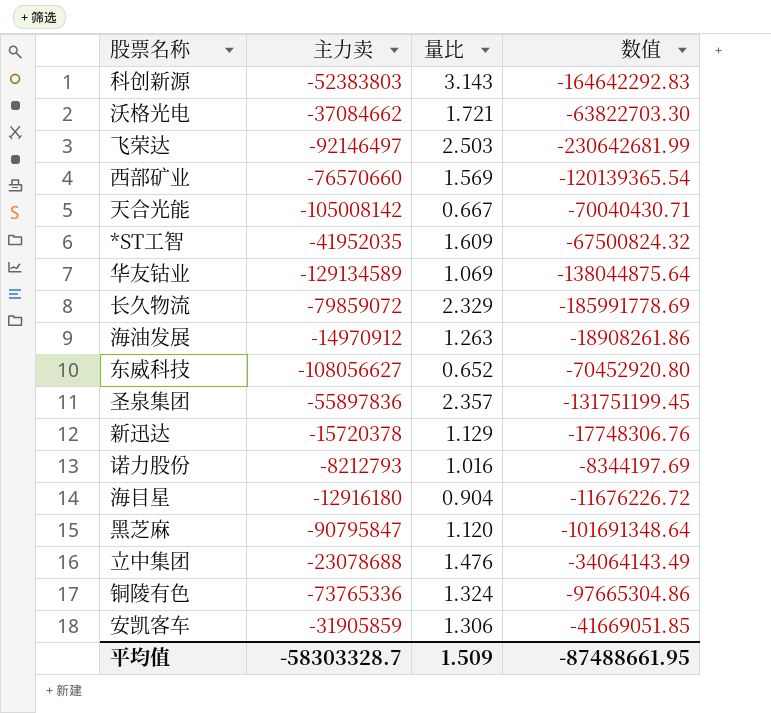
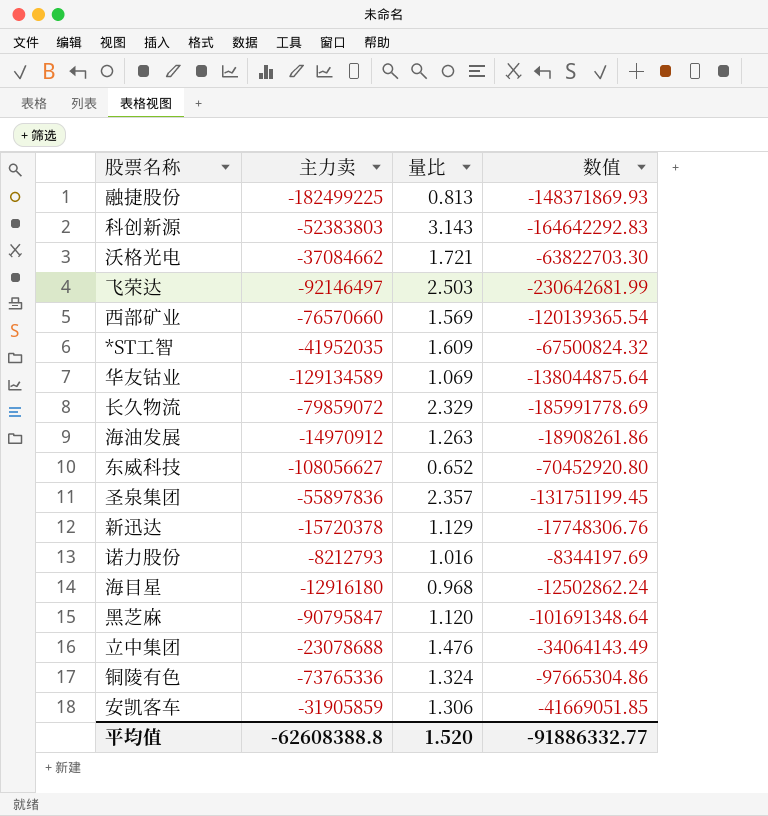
row 天合光能: -105008142 | 0.667 | -70040430.71 -> none
row 融捷股份: none -> -182499225 | 0.813 | -148371869.93
海目星 | 量比: 0.904 -> 0.968
海目星 | 数值: -11676226.72 -> -12502862.24
平均值 | 主力卖: -58303328.7 -> -62608388.8
平均值 | 量比: 1.509 -> 1.520
平均值 | 数值: -87488661.95 -> -91886332.77

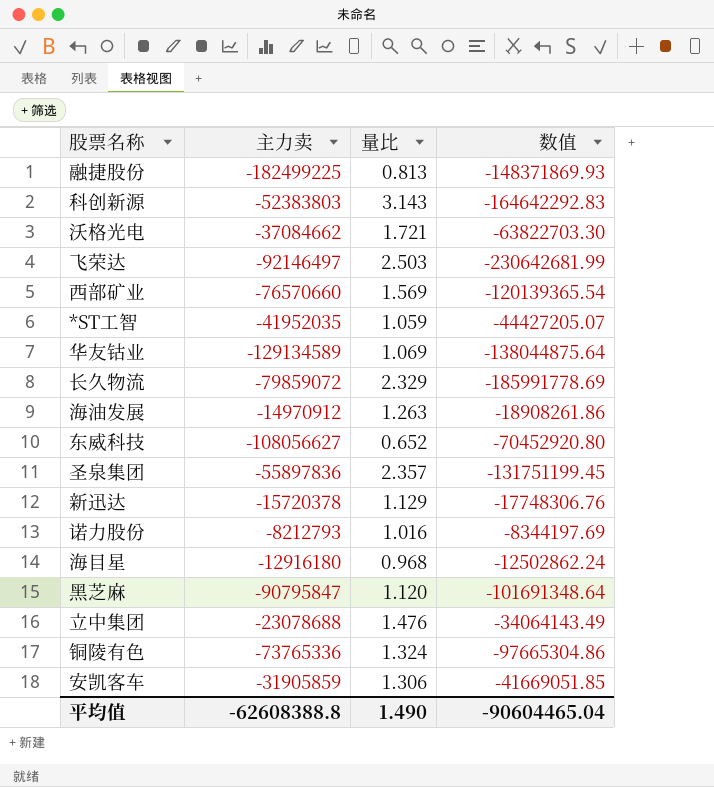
*ST工智 | 量比: 1.609 -> 1.059
*ST工智 | 数值: -67500824.32 -> -44427205.07
平均值 | 量比: 1.520 -> 1.490
平均值 | 数值: -91886332.77 -> -90604465.04

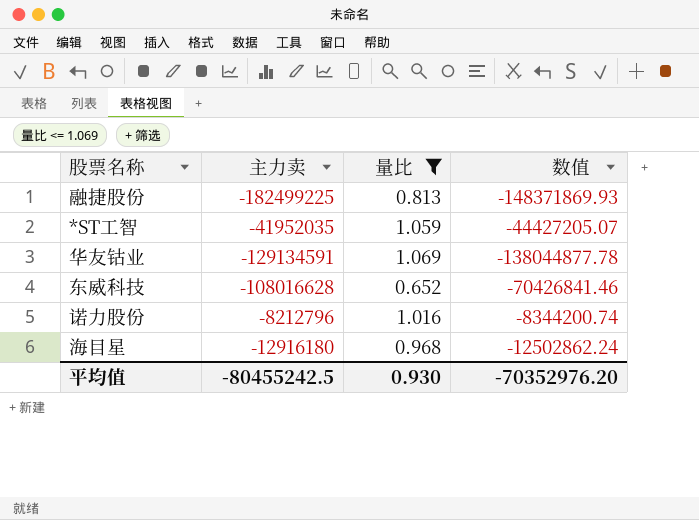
filter: none -> 量比 <= 1.069
华友钴业 | 主力卖: -129134589 -> -129134591
华友钴业 | 数值: -138044875.64 -> -138044877.78
东威科技 | 主力卖: -108056627 -> -108016628
东威科技 | 数值: -70452920.80 -> -70426841.46
诺力股份 | 主力卖: -8212793 -> -8212796
诺力股份 | 数值: -8344197.69 -> -8344200.74
平均值 | 主力卖: -62608388.8 -> -80455242.5
平均值 | 量比: 1.490 -> 0.930
平均值 | 数值: -90604465.04 -> -70352976.20

